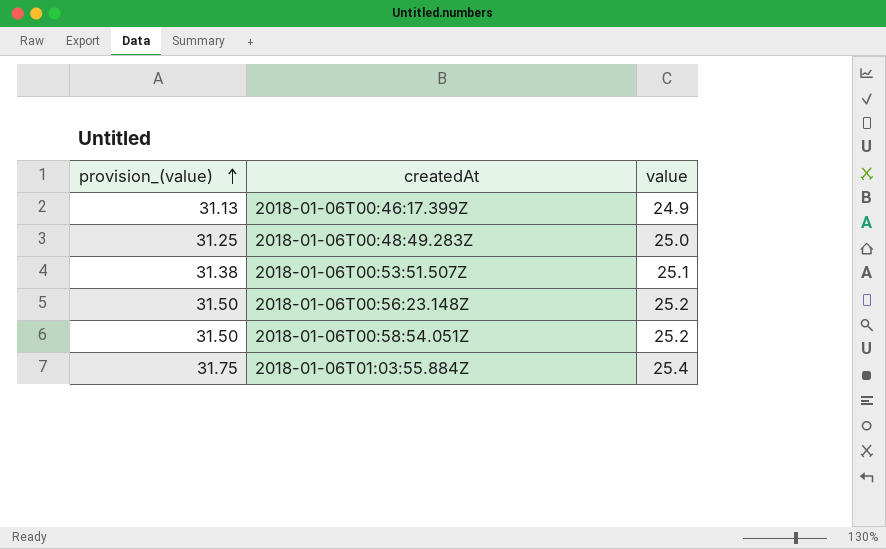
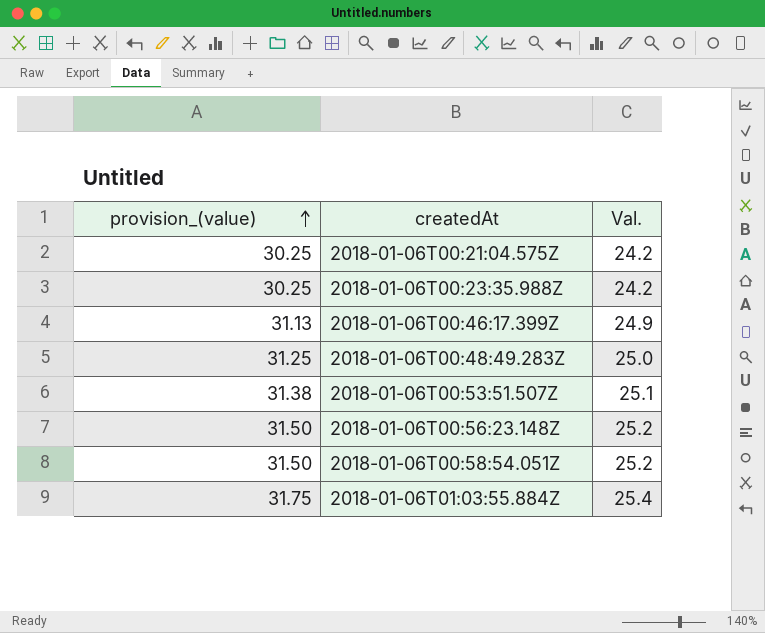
column name: value -> Val.
row 2018-01-06T00:21:04.575Z: none -> 30.25 | 24.2
row 2018-01-06T00:23:35.988Z: none -> 30.25 | 24.2

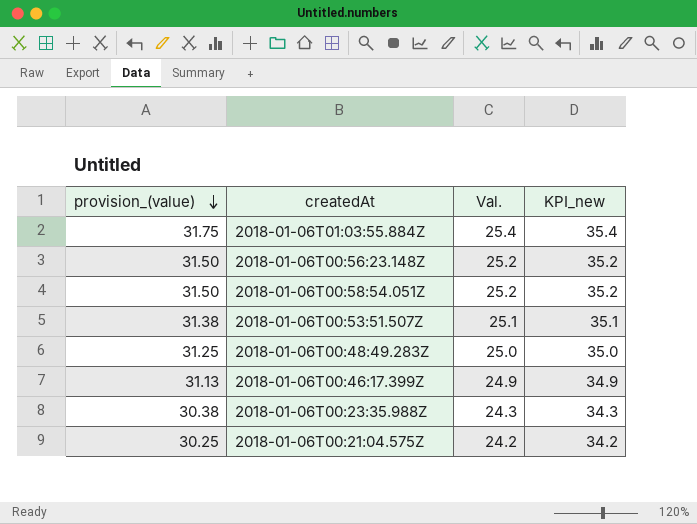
row order: provision_(value) ascending -> provision_(value) descending
column KPI_new | formula: none -> [Val.] + 10
2018-01-06T00:23:35.988Z | provision_(value): 30.25 -> 30.38
2018-01-06T00:23:35.988Z | Val.: 24.2 -> 24.3

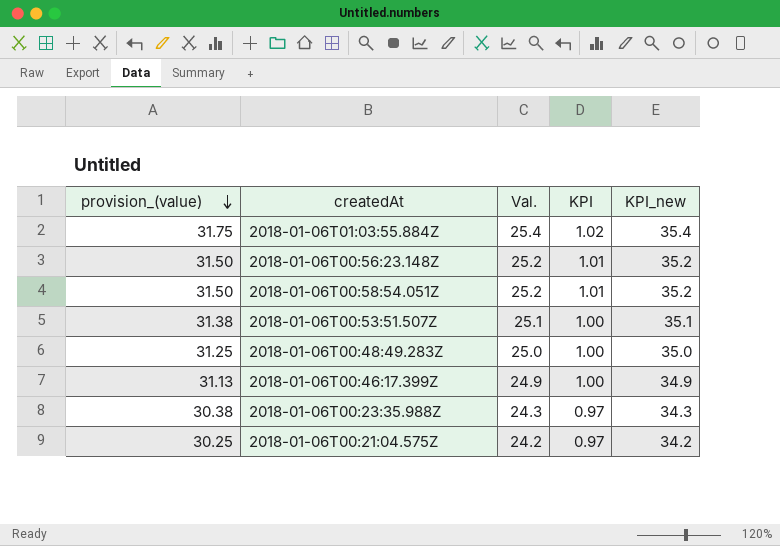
column KPI | formula: none -> [Val.] * 0.04

